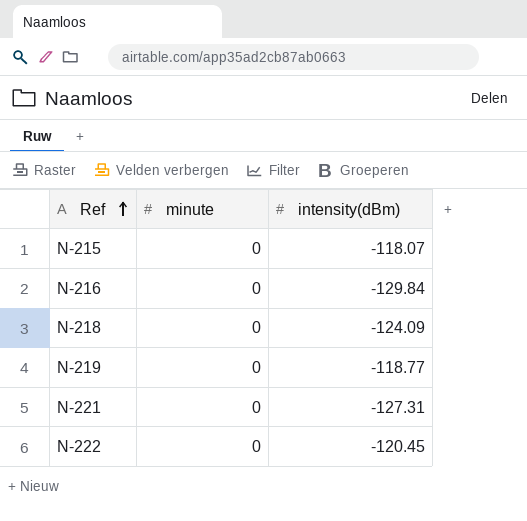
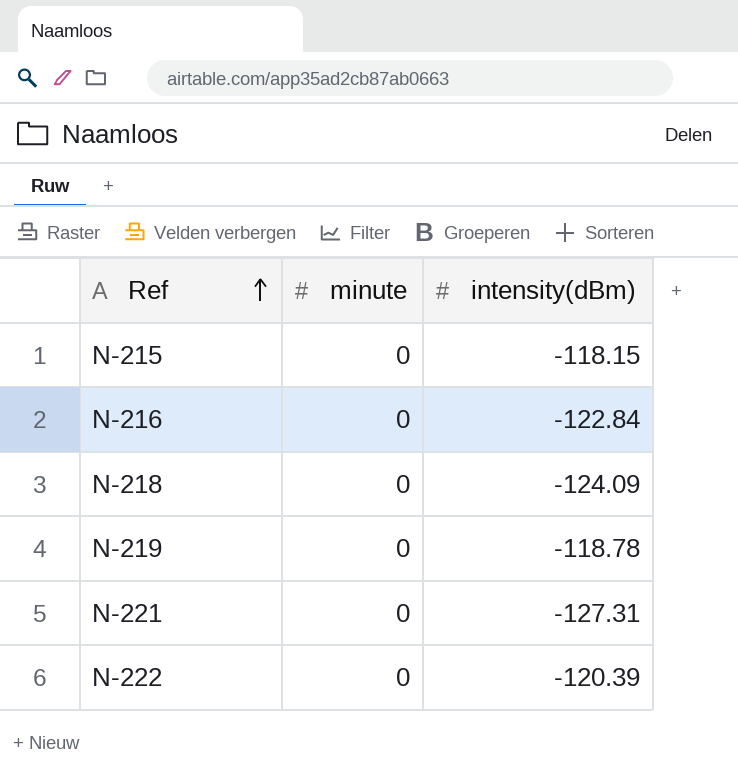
N-215 | intensity(dBm): -118.07 -> -118.15
N-216 | intensity(dBm): -129.84 -> -122.84
N-219 | intensity(dBm): -118.77 -> -118.78
N-222 | intensity(dBm): -120.45 -> -120.39

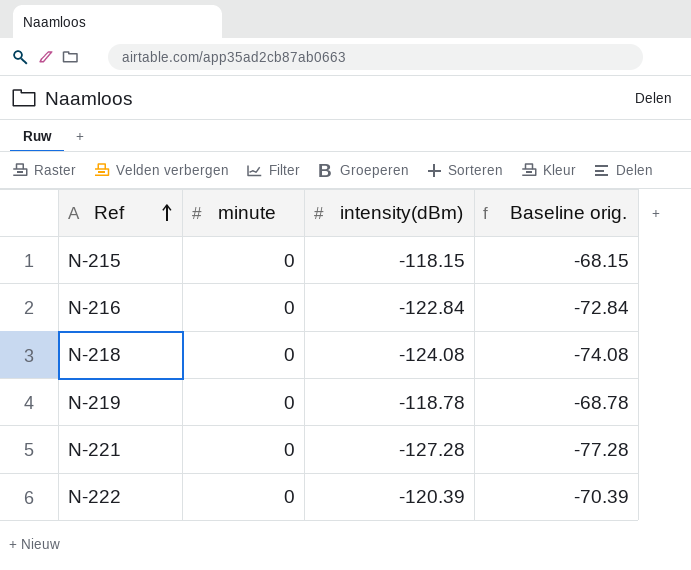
column Baseline orig. | formula: none -> [intensity(dBm)] + 50
N-218 | intensity(dBm): -124.09 -> -124.08
N-221 | intensity(dBm): -127.31 -> -127.28

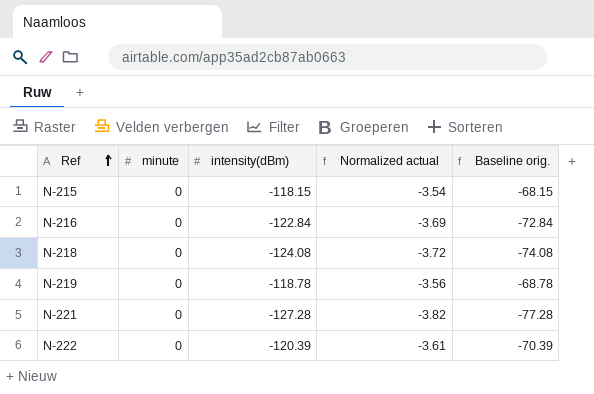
column Normalized actual | formula: none -> [intensity(dBm)] * 0.03

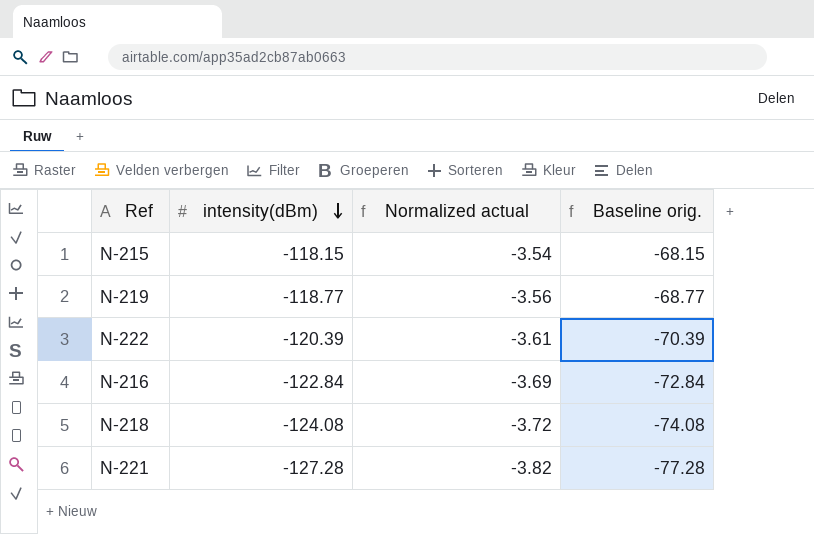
row order: Ref ascending -> intensity(dBm) descending
column minute | position: 2 -> none
N-219 | intensity(dBm): -118.78 -> -118.77
N-219 | Baseline orig.: -68.78 -> -68.77

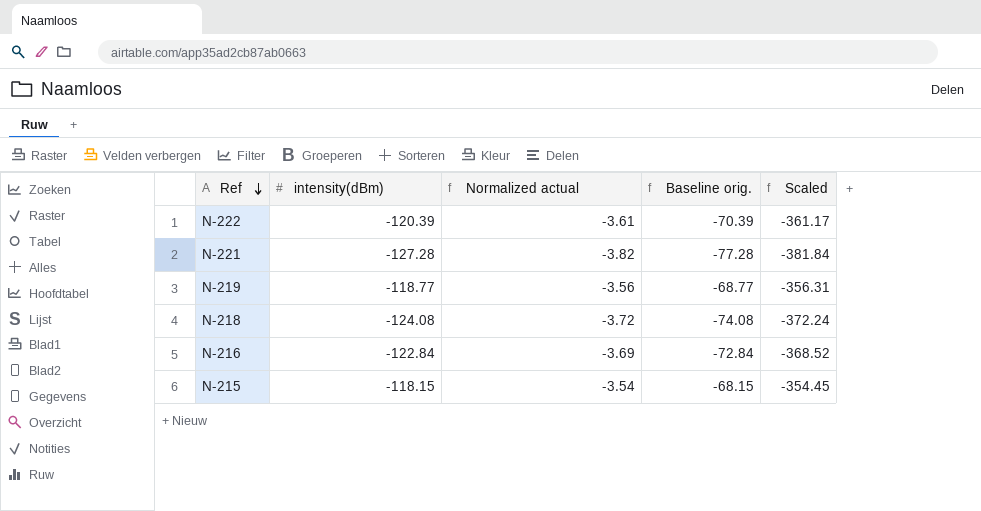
row order: intensity(dBm) descending -> Ref descending
column Scaled | formula: none -> [intensity(dBm)] * 3

